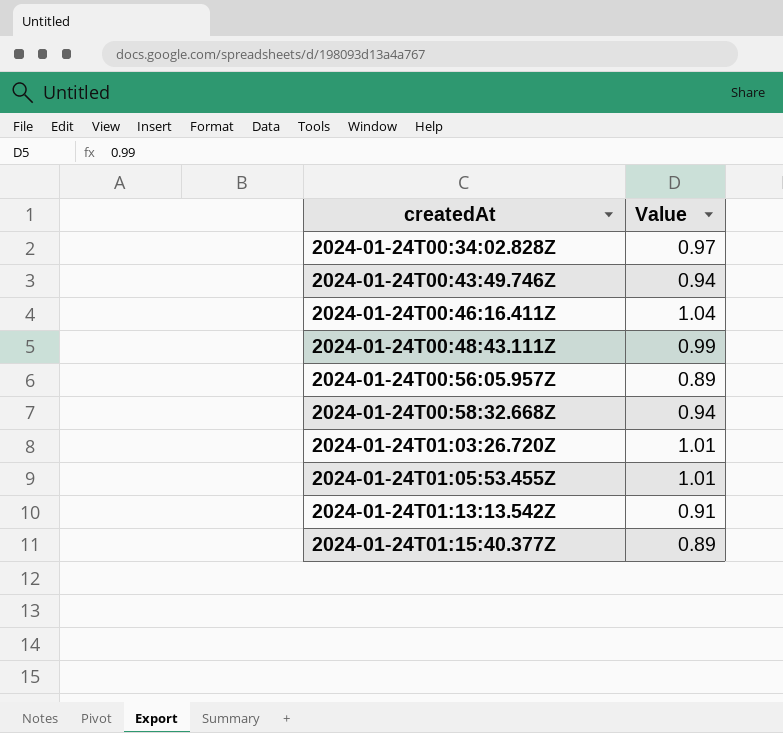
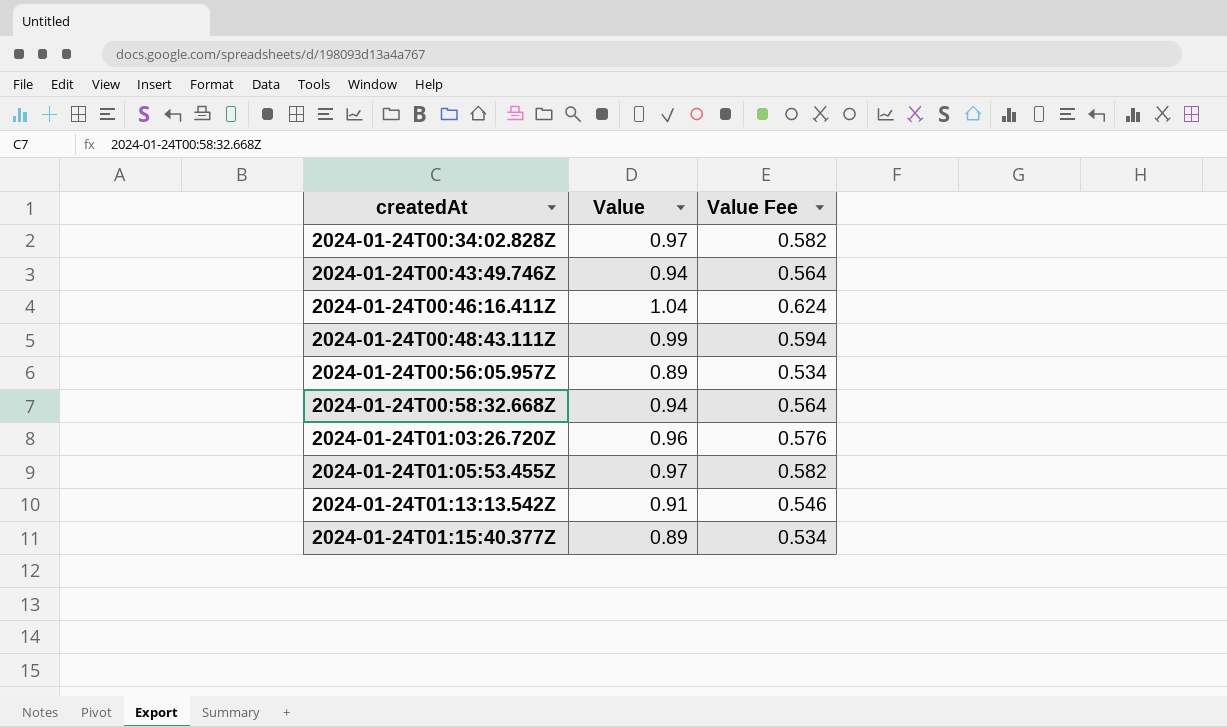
column Value Fee | formula: none -> [Value] * 0.6
2024-01-24T01:03:26.720Z | Value: 1.01 -> 0.96
2024-01-24T01:05:53.455Z | Value: 1.01 -> 0.97

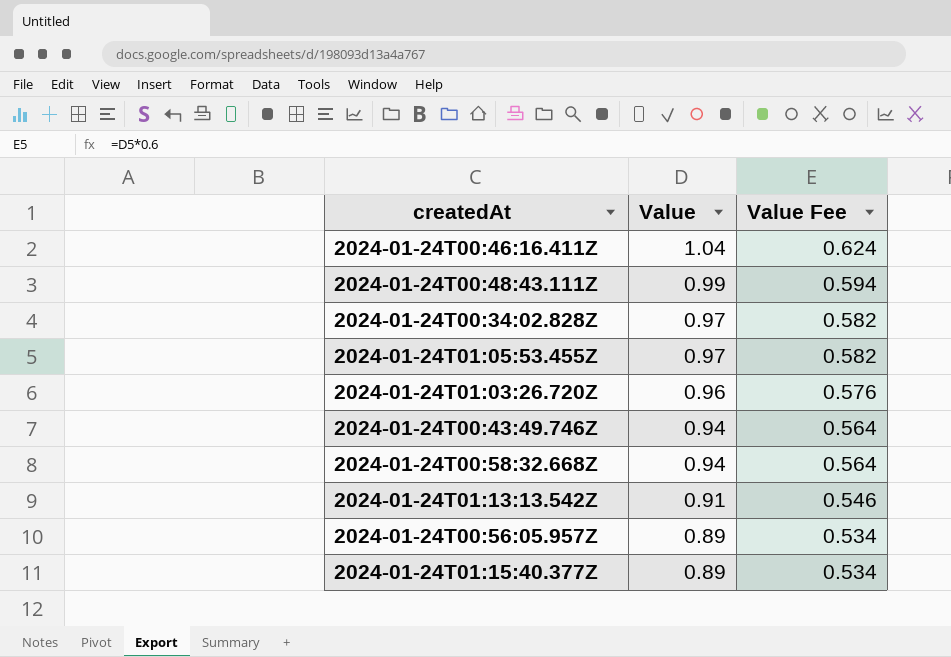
row order: createdAt ascending -> Value descending

